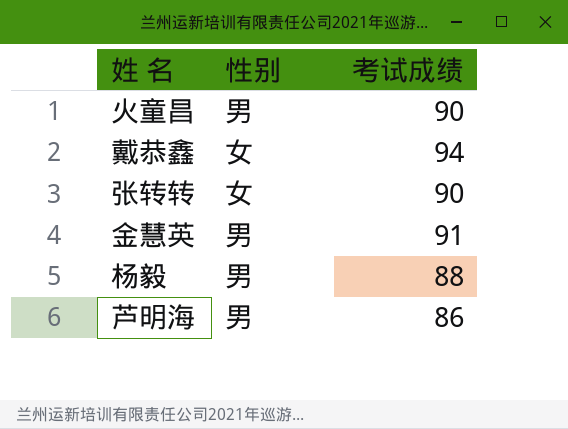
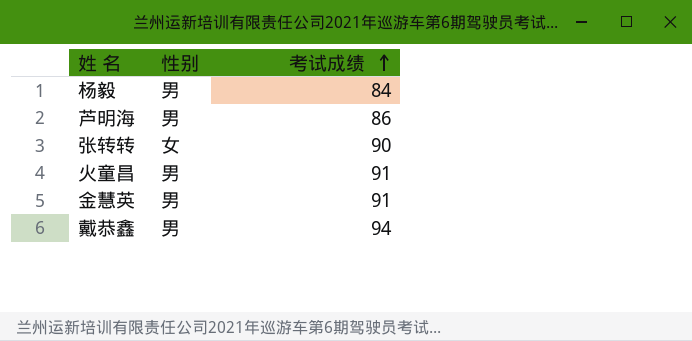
row order: none -> 考试成绩 ascending
杨毅 | 考试成绩: 88 -> 84
火童昌 | 考试成绩: 90 -> 91
戴恭鑫 | 性别: 女 -> 男

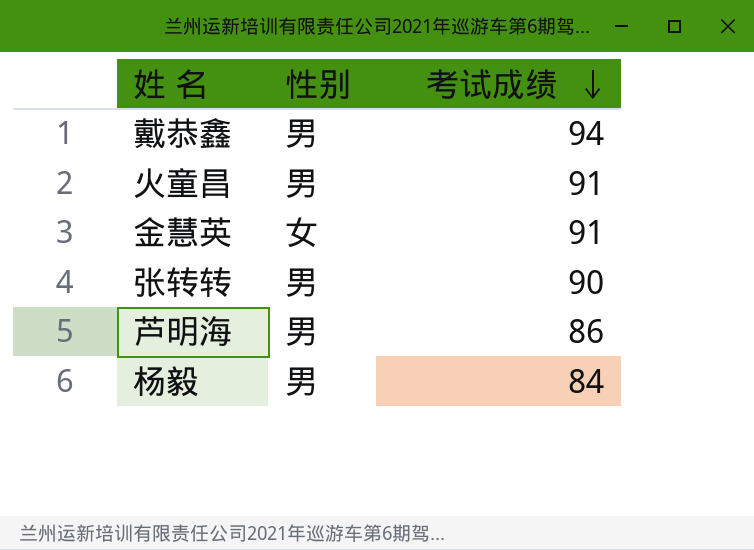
row order: 考试成绩 ascending -> 考试成绩 descending
金慧英 | 性别: 男 -> 女
张转转 | 性别: 女 -> 男

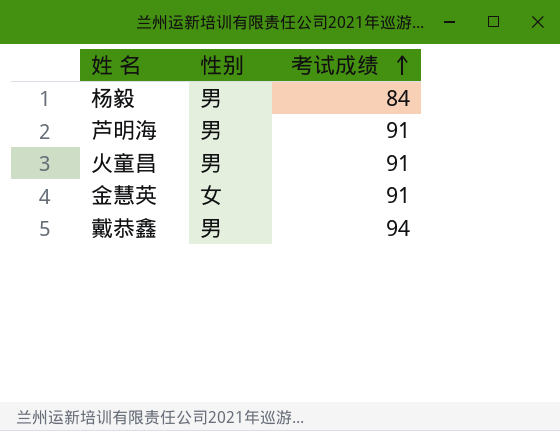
row order: 考试成绩 descending -> 考试成绩 ascending
row 张转转: 男 | 90 -> none
芦明海 | 考试成绩: 86 -> 91

